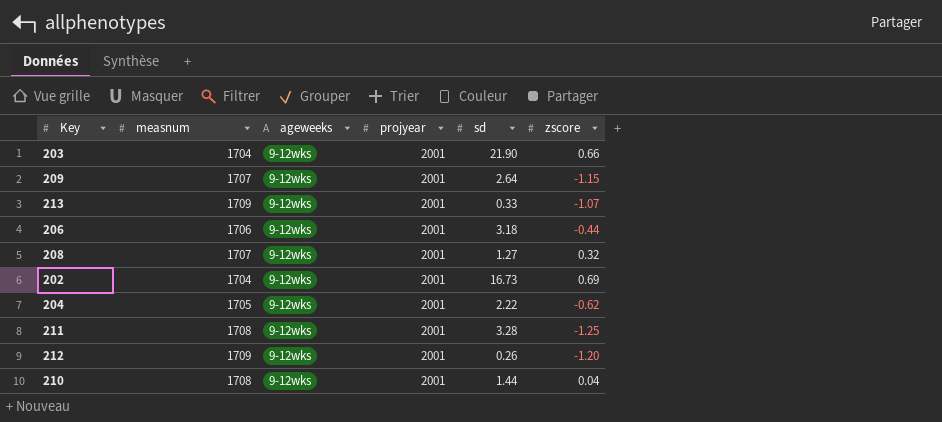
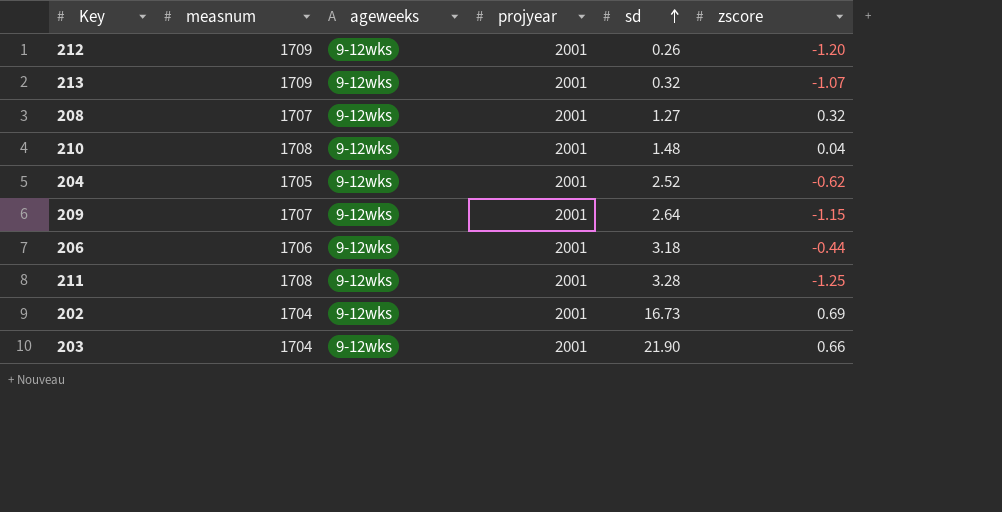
row order: none -> sd ascending
213 | sd: 0.33 -> 0.32
210 | sd: 1.44 -> 1.48
204 | sd: 2.22 -> 2.52

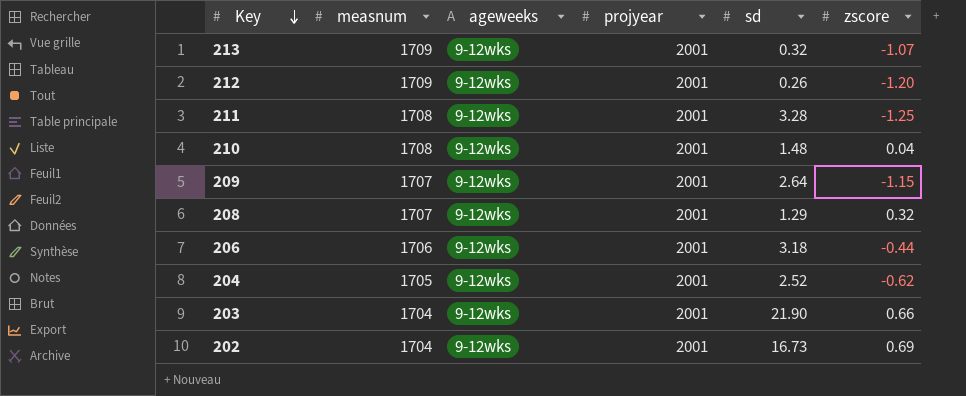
row order: sd ascending -> Key descending
208 | sd: 1.27 -> 1.29

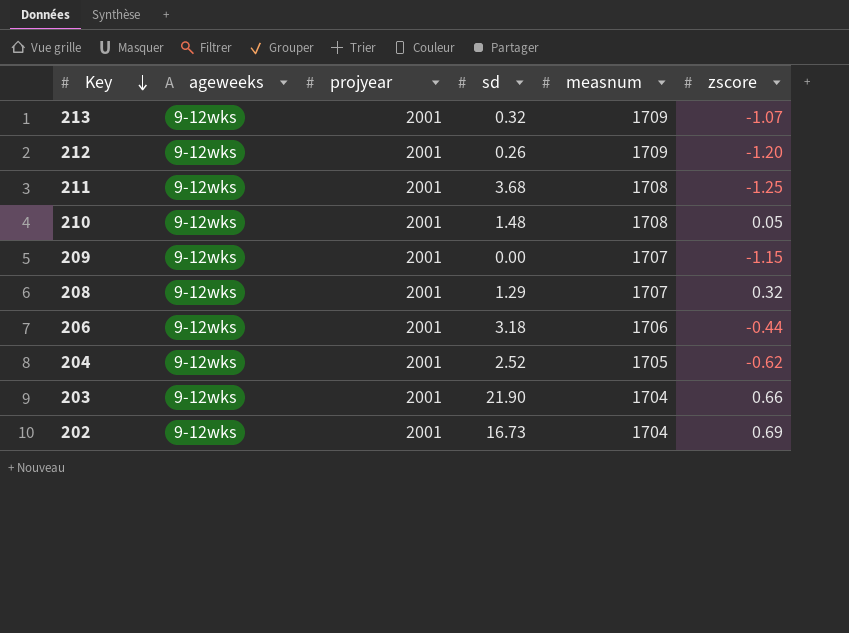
column measnum | position: 2 -> 5
211 | sd: 3.28 -> 3.68
210 | zscore: 0.04 -> 0.05
209 | sd: 2.64 -> 0.00

